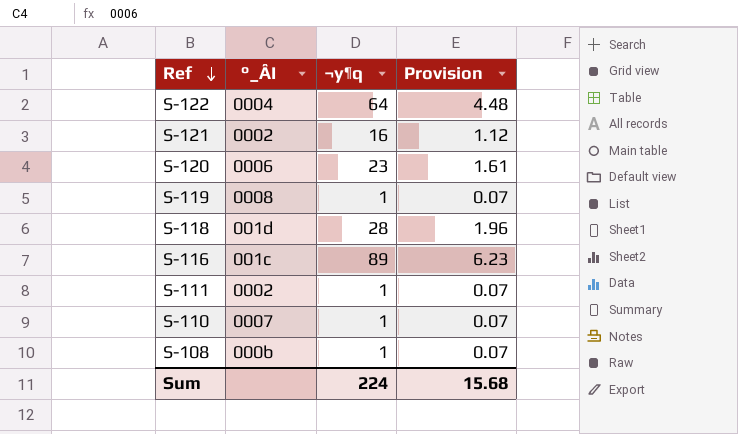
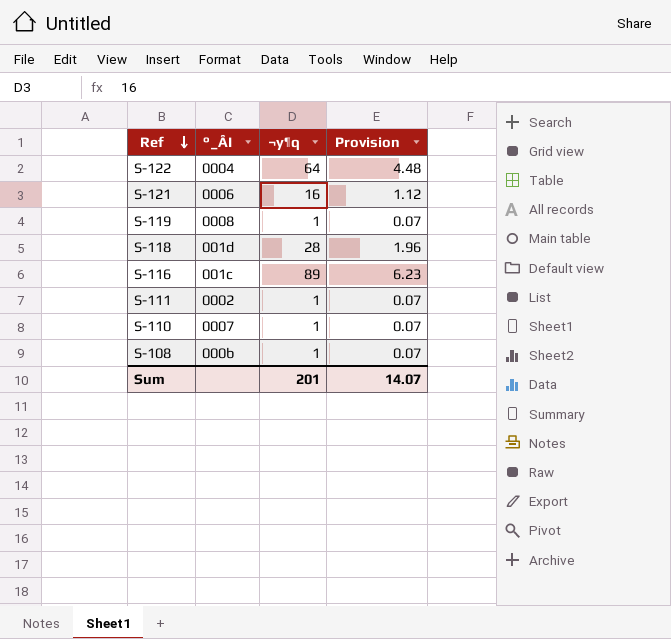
row S-120: 0006 | 23 | 1.61 -> none
S-121 | °_ÂI: 0002 -> 0006
Sum | ¬y¶q: 224 -> 201
Sum | Provision: 15.68 -> 14.07

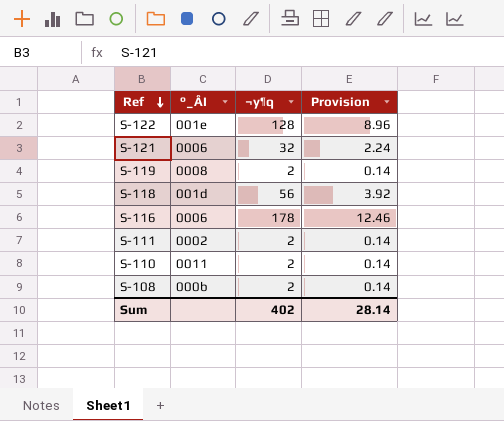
S-122 | °_ÂI: 0004 -> 001e
S-122 | ¬y¶q: 64 -> 128
S-122 | Provision: 4.48 -> 8.96
S-121 | ¬y¶q: 16 -> 32
S-121 | Provision: 1.12 -> 2.24
S-119 | ¬y¶q: 1 -> 2
S-119 | Provision: 0.07 -> 0.14
S-118 | ¬y¶q: 28 -> 56
S-118 | Provision: 1.96 -> 3.92
S-116 | °_ÂI: 001c -> 0006
S-116 | ¬y¶q: 89 -> 178
S-116 | Provision: 6.23 -> 12.46
S-111 | ¬y¶q: 1 -> 2
S-111 | Provision: 0.07 -> 0.14
S-110 | °_ÂI: 0007 -> 0011
S-110 | ¬y¶q: 1 -> 2
S-110 | Provision: 0.07 -> 0.14
S-108 | ¬y¶q: 1 -> 2
S-108 | Provision: 0.07 -> 0.14
Sum | ¬y¶q: 201 -> 402
Sum | Provision: 14.07 -> 28.14

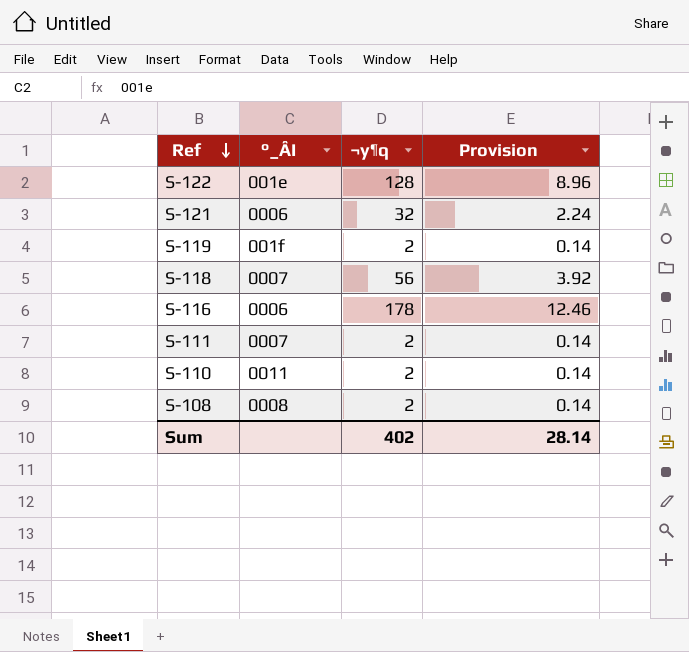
S-119 | °_ÂI: 0008 -> 001f
S-118 | °_ÂI: 001d -> 0007
S-111 | °_ÂI: 0002 -> 0007
S-108 | °_ÂI: 000b -> 0008

